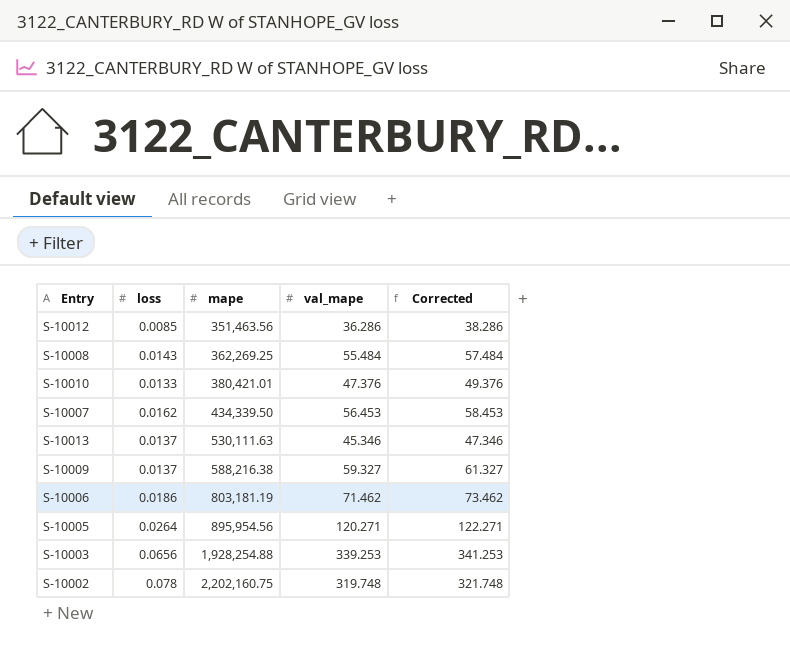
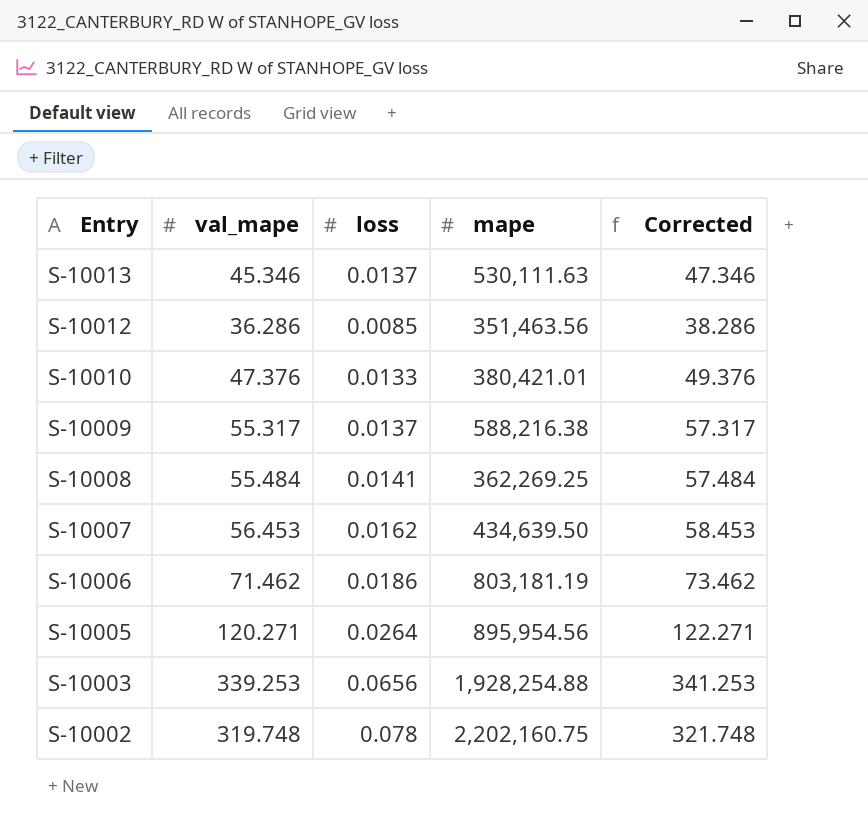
row order: mape ascending -> Entry descending
column val_mape | position: 4 -> 2
S-10009 | val_mape: 59.327 -> 55.317
S-10009 | Corrected: 61.327 -> 57.317
S-10008 | loss: 0.0143 -> 0.0141
S-10007 | mape: 434,339.50 -> 434,639.50

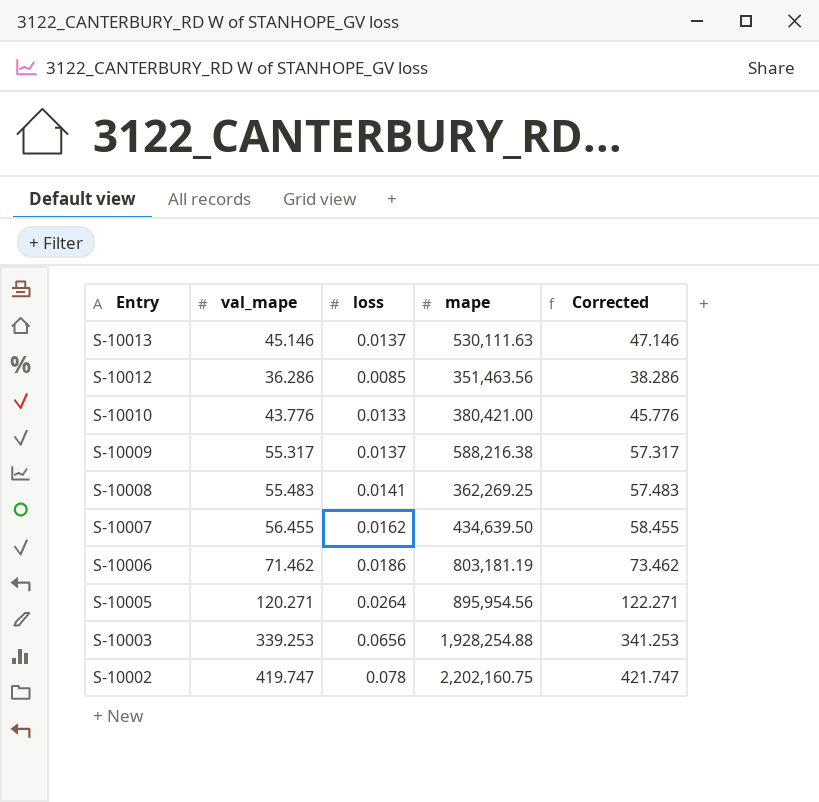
S-10013 | val_mape: 45.346 -> 45.146
S-10013 | Corrected: 47.346 -> 47.146
S-10010 | val_mape: 47.376 -> 43.776
S-10010 | mape: 380,421.01 -> 380,421.00
S-10010 | Corrected: 49.376 -> 45.776
S-10008 | val_mape: 55.484 -> 55.483
S-10008 | Corrected: 57.484 -> 57.483
S-10007 | val_mape: 56.453 -> 56.455
S-10007 | Corrected: 58.453 -> 58.455
S-10002 | val_mape: 319.748 -> 419.747
S-10002 | Corrected: 321.748 -> 421.747

